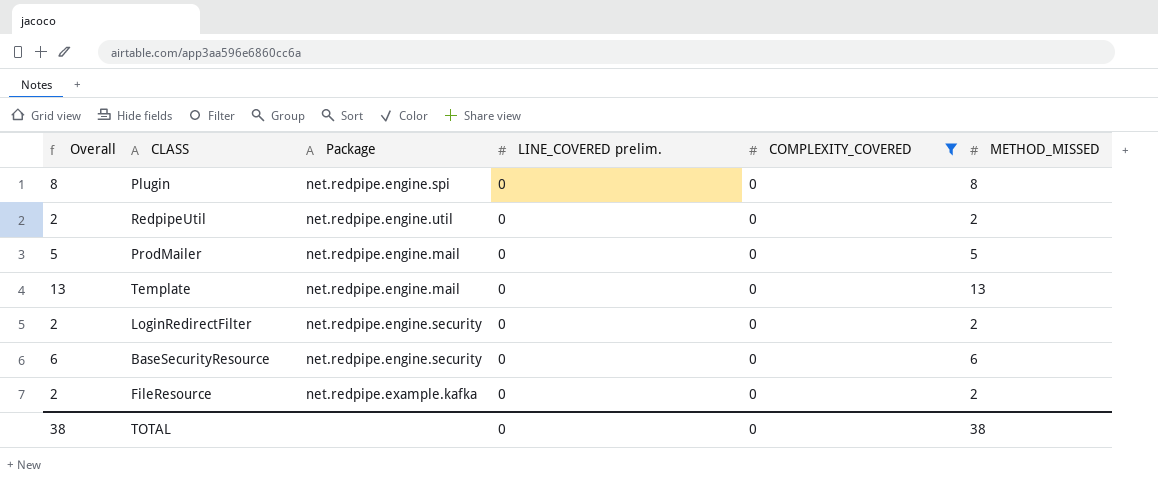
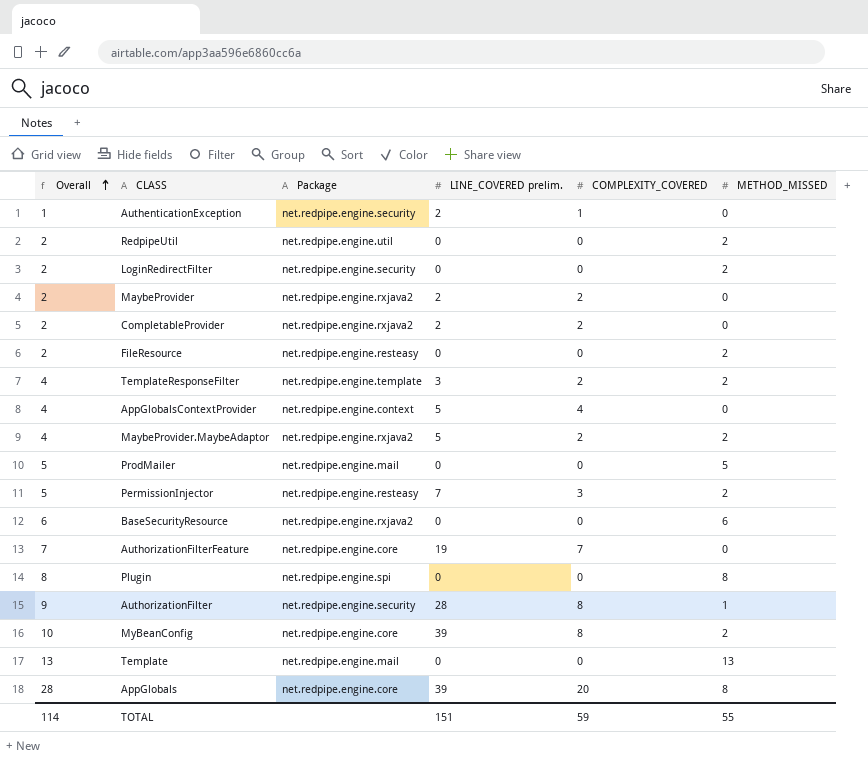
filter: COMPLEXITY_COVERED = 0 -> none
row order: none -> Overall ascending
FileResource | Package: net.redpipe.example.kafka -> net.redpipe.engine.resteasy
BaseSecurityResource | Package: net.redpipe.engine.security -> net.redpipe.engine.rxjava2
TOTAL | Overall: 38 -> 114
TOTAL | LINE_COVERED prelim.: 0 -> 151
TOTAL | COMPLEXITY_COVERED: 0 -> 59
TOTAL | METHOD_MISSED: 38 -> 55

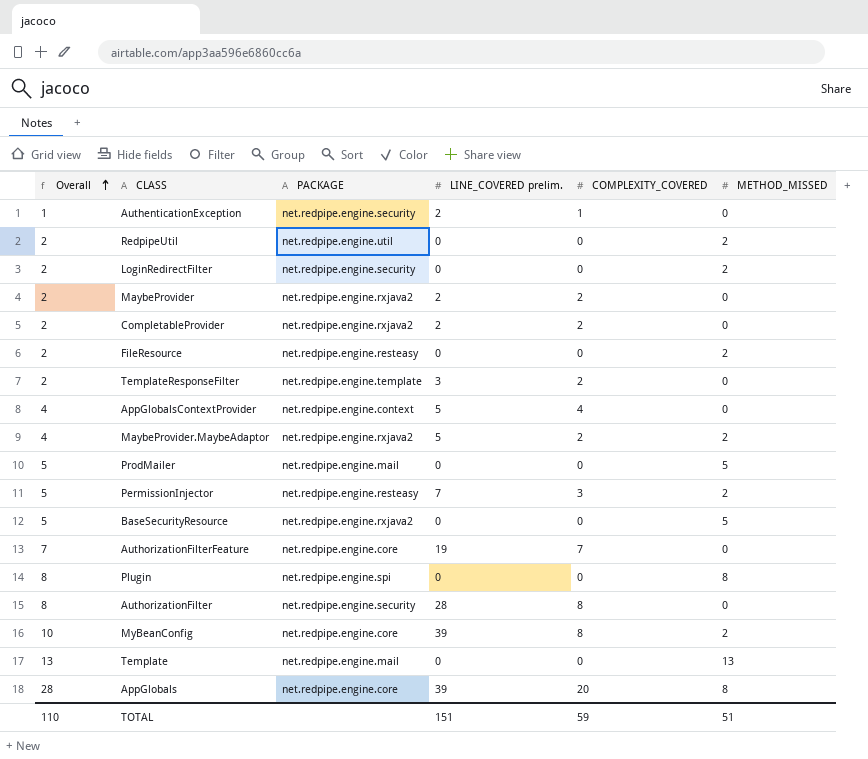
column name: Package -> PACKAGE
TemplateResponseFilter | Overall: 4 -> 2
TemplateResponseFilter | METHOD_MISSED: 2 -> 0
BaseSecurityResource | Overall: 6 -> 5
BaseSecurityResource | METHOD_MISSED: 6 -> 5
AuthorizationFilter | Overall: 9 -> 8
AuthorizationFilter | METHOD_MISSED: 1 -> 0
TOTAL | Overall: 114 -> 110
TOTAL | METHOD_MISSED: 55 -> 51

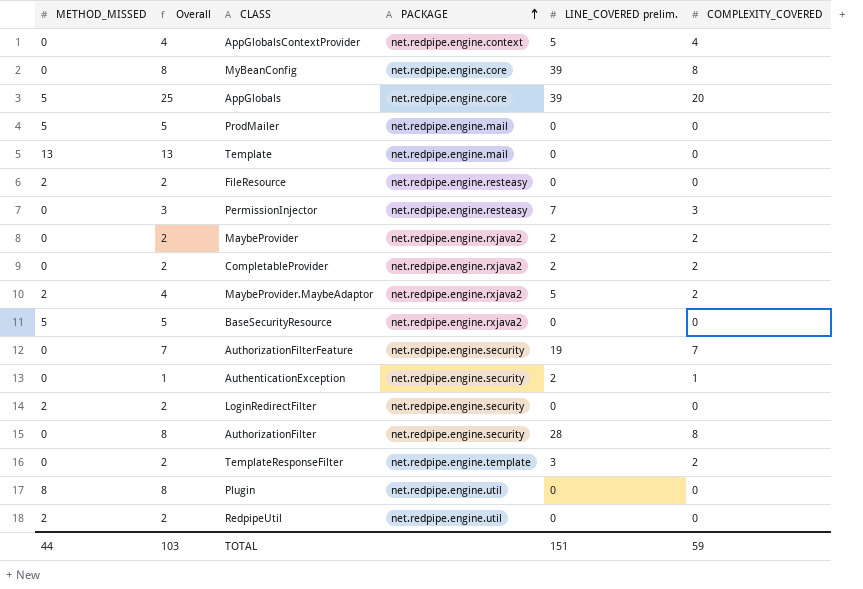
row order: Overall ascending -> PACKAGE ascending
column METHOD_MISSED | position: 6 -> 1
MyBeanConfig | METHOD_MISSED: 2 -> 0
MyBeanConfig | Overall: 10 -> 8
AppGlobals | METHOD_MISSED: 8 -> 5
AppGlobals | Overall: 28 -> 25
PermissionInjector | METHOD_MISSED: 2 -> 0
PermissionInjector | Overall: 5 -> 3
AuthorizationFilterFeature | PACKAGE: net.redpipe.engine.core -> net.redpipe.engine.security
Plugin | PACKAGE: net.redpipe.engine.spi -> net.redpipe.engine.util
TOTAL | METHOD_MISSED: 51 -> 44
TOTAL | Overall: 110 -> 103

